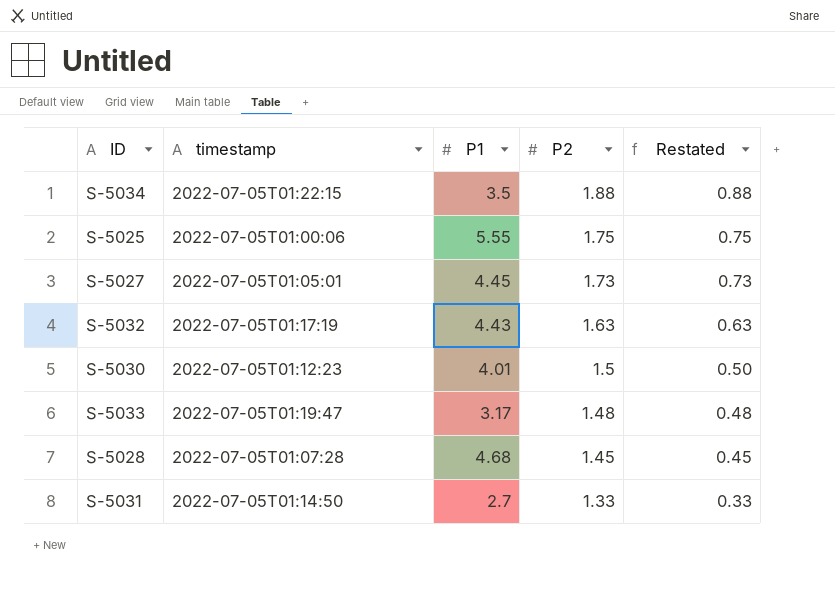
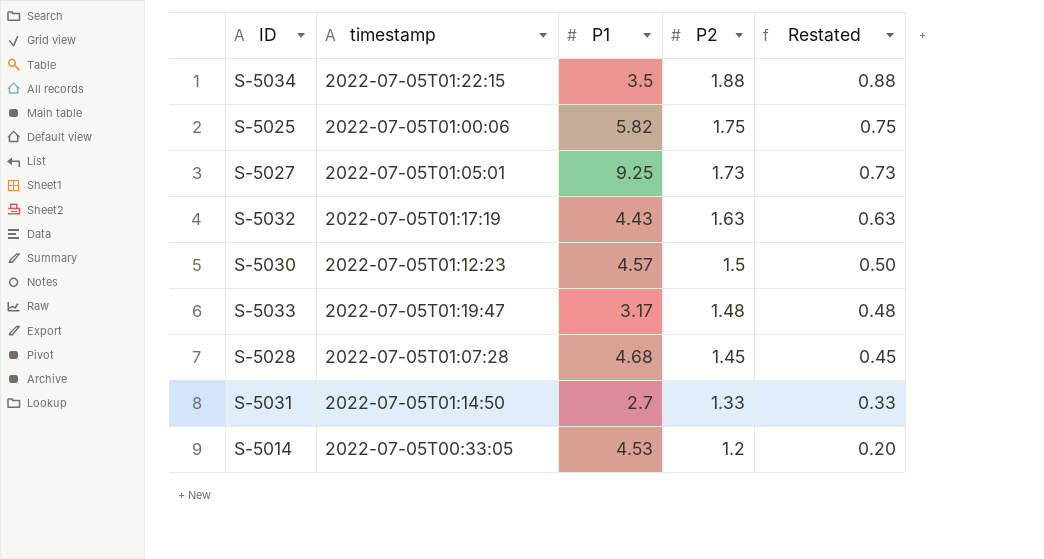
S-5025 | P1: 5.55 -> 5.82
S-5027 | P1: 4.45 -> 9.25
S-5030 | P1: 4.01 -> 4.57
row S-5014: none -> 2022-07-05T00:33:05 | 4.53 | 1.2 | 0.20

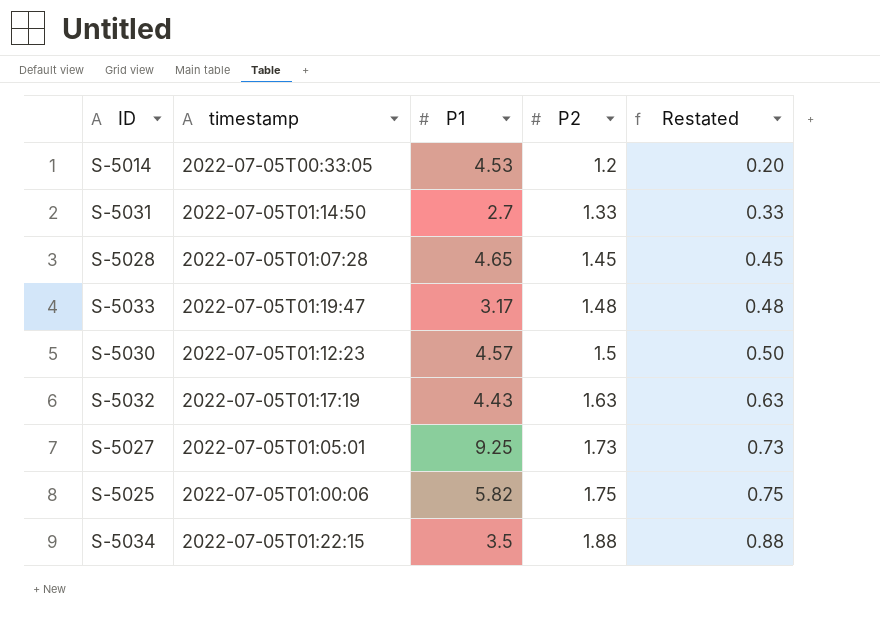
row order: P2 descending -> P2 ascending
S-5028 | P1: 4.68 -> 4.65

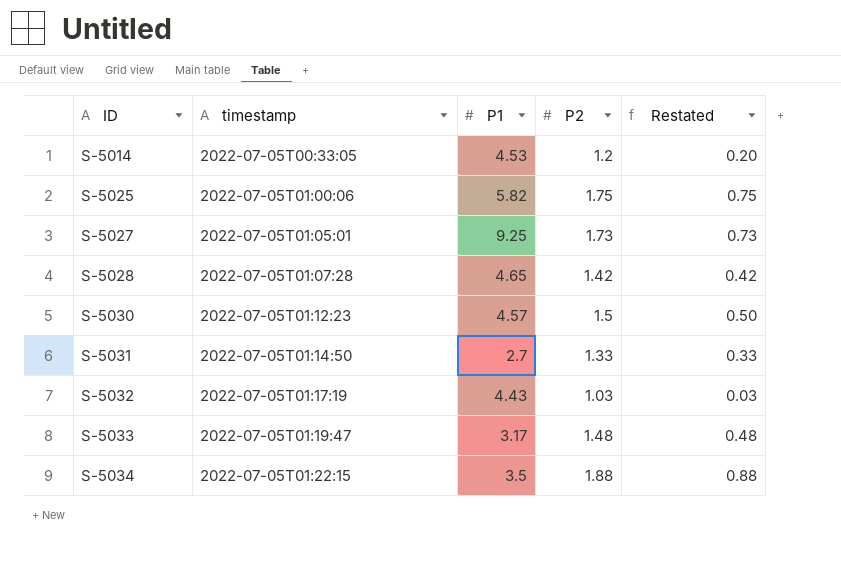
row order: P2 ascending -> ID ascending
S-5028 | P2: 1.45 -> 1.42
S-5028 | Restated: 0.45 -> 0.42
S-5032 | P2: 1.63 -> 1.03
S-5032 | Restated: 0.63 -> 0.03

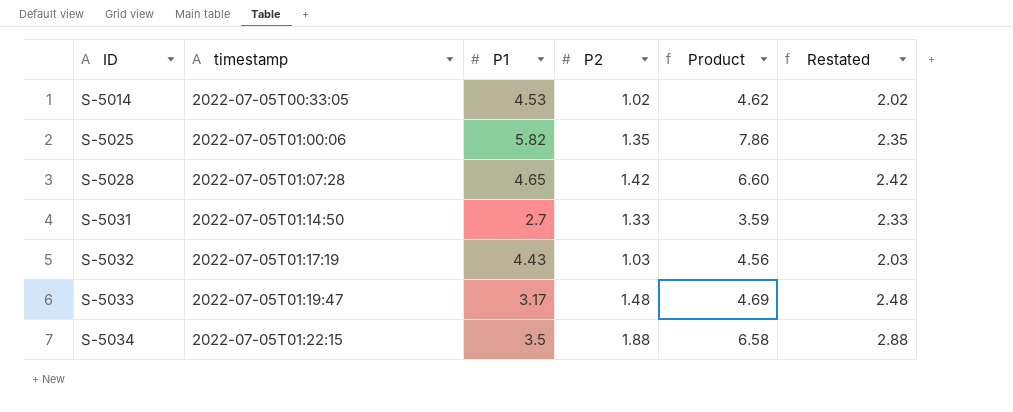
column Product | formula: none -> [P1] * [P2]
column Restated | formula: [P2] - 1 -> [P2] + 1
row S-5027: 2022-07-05T01:05:01 | 9.25 | 1.73 | 0.73 -> none
row S-5030: 2022-07-05T01:12:23 | 4.57 | 1.5 | 0.50 -> none
S-5014 | P2: 1.2 -> 1.02
S-5025 | P2: 1.75 -> 1.35

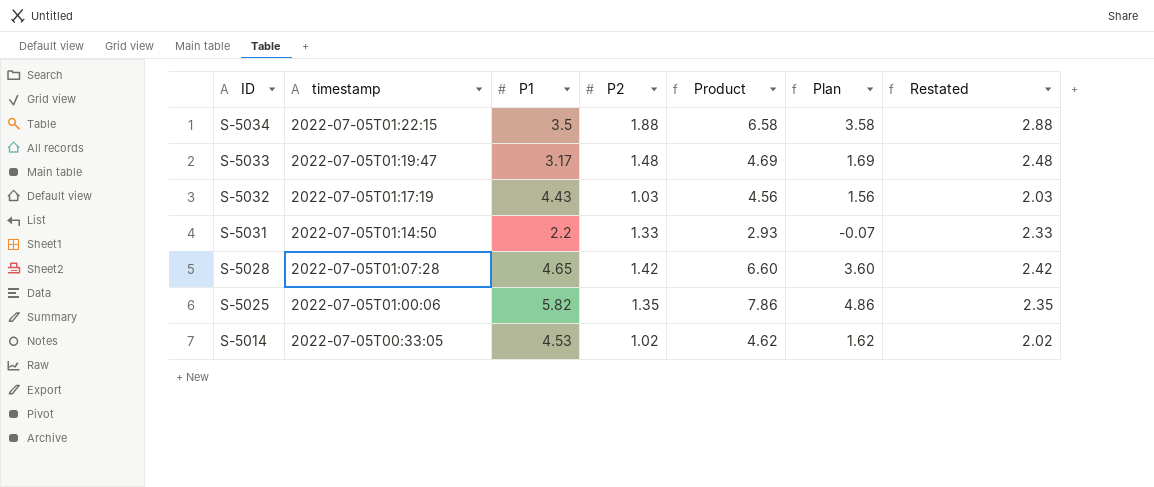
row order: ID ascending -> ID descending
column Plan | formula: none -> [Product] - 3
S-5031 | P1: 2.7 -> 2.2
S-5031 | Product: 3.59 -> 2.93

